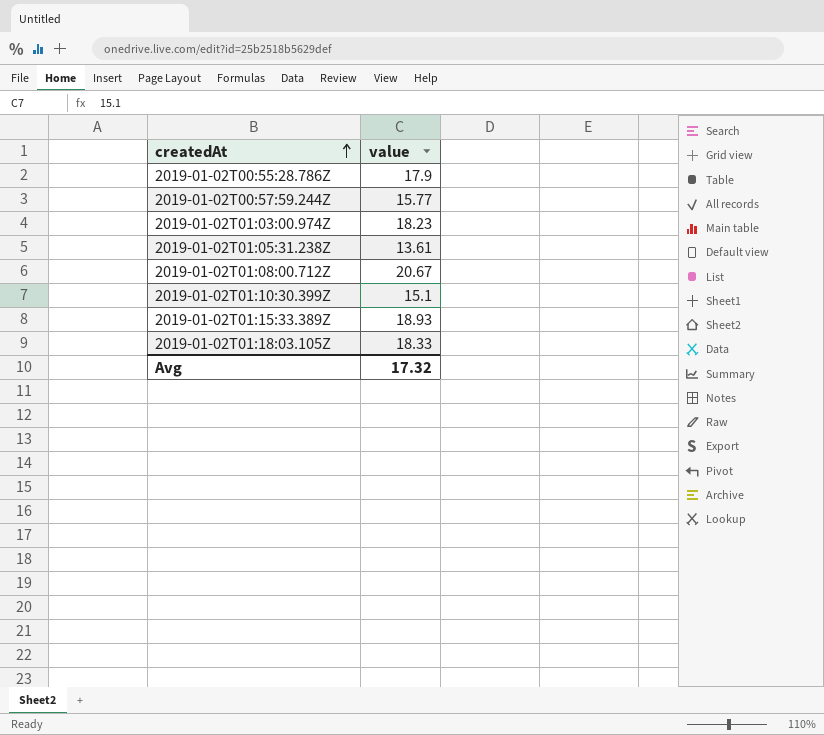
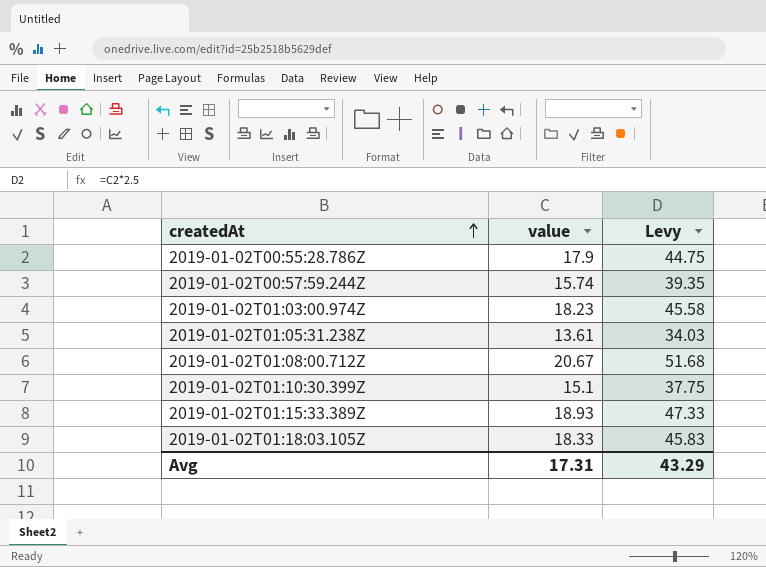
column Levy | formula: none -> [value] * 2.5
2019-01-02T00:57:59.244Z | value: 15.77 -> 15.74
Avg | value: 17.32 -> 17.31

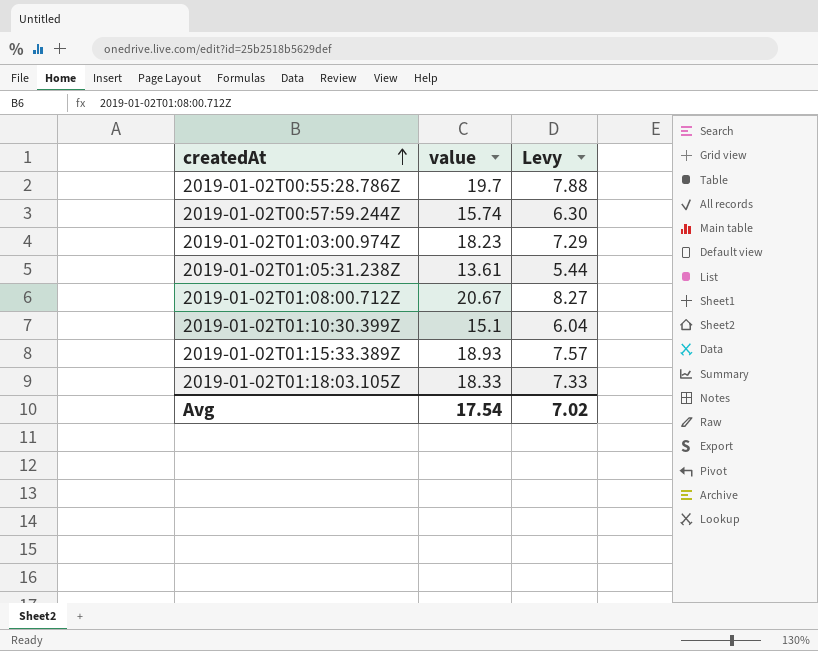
column Levy | formula: [value] * 2.5 -> [value] * 0.4
2019-01-02T00:55:28.786Z | value: 17.9 -> 19.7
Avg | value: 17.31 -> 17.54
Avg | Levy: 43.29 -> 7.02

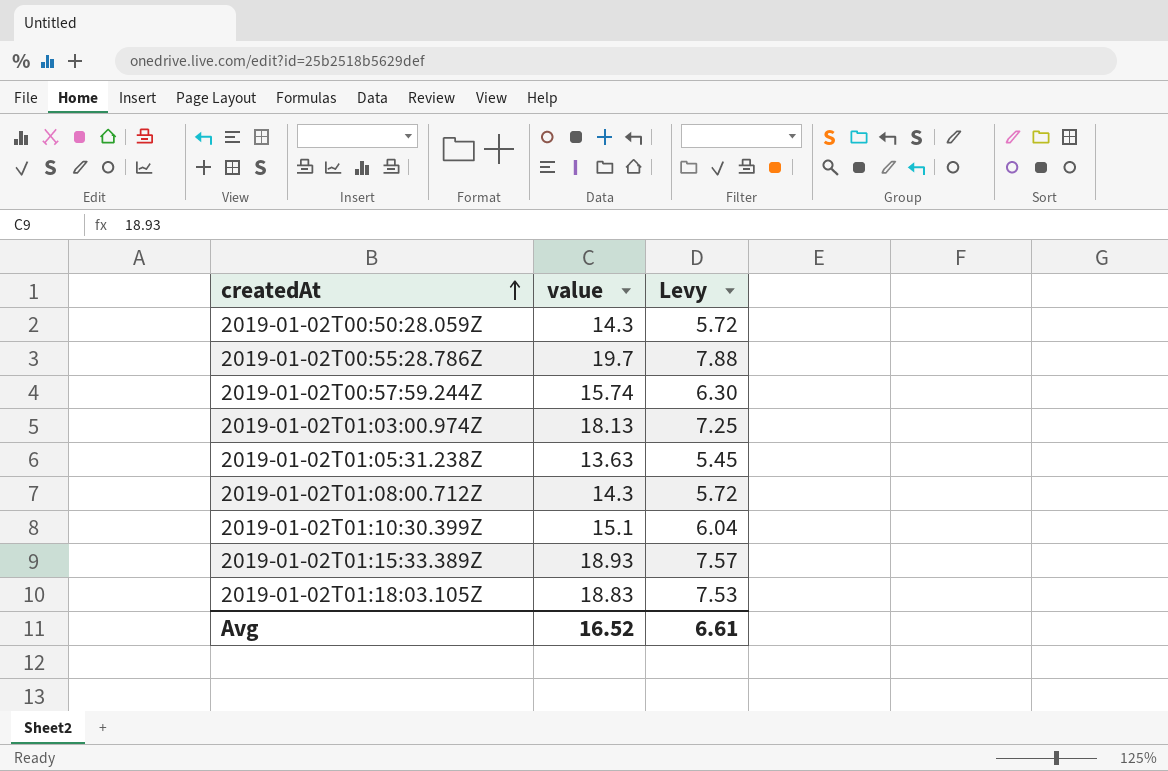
row 2019-01-02T00:50:28.059Z: none -> 14.3 | 5.72
2019-01-02T01:03:00.974Z | value: 18.23 -> 18.13
2019-01-02T01:03:00.974Z | Levy: 7.29 -> 7.25
2019-01-02T01:05:31.238Z | value: 13.61 -> 13.63
2019-01-02T01:05:31.238Z | Levy: 5.44 -> 5.45
2019-01-02T01:08:00.712Z | value: 20.67 -> 14.3
2019-01-02T01:08:00.712Z | Levy: 8.27 -> 5.72
2019-01-02T01:18:03.105Z | value: 18.33 -> 18.83
2019-01-02T01:18:03.105Z | Levy: 7.33 -> 7.53
Avg | value: 17.54 -> 16.52
Avg | Levy: 7.02 -> 6.61

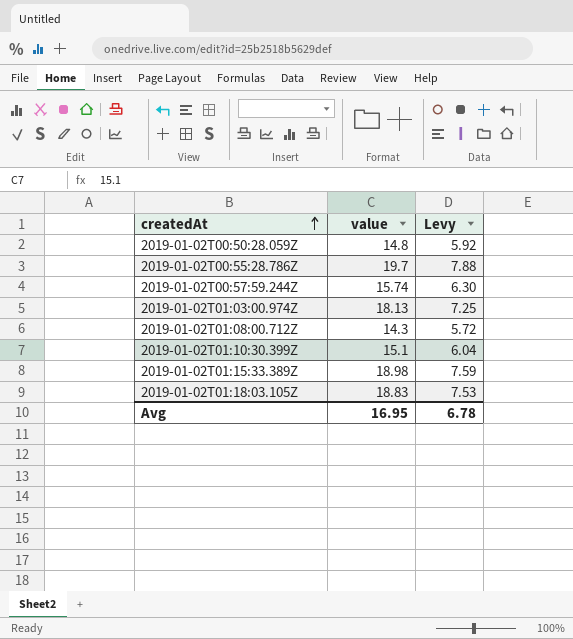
row 2019-01-02T01:05:31.238Z: 13.63 | 5.45 -> none
2019-01-02T00:50:28.059Z | value: 14.3 -> 14.8
2019-01-02T00:50:28.059Z | Levy: 5.72 -> 5.92
2019-01-02T01:15:33.389Z | value: 18.93 -> 18.98
2019-01-02T01:15:33.389Z | Levy: 7.57 -> 7.59
Avg | value: 16.52 -> 16.95
Avg | Levy: 6.61 -> 6.78

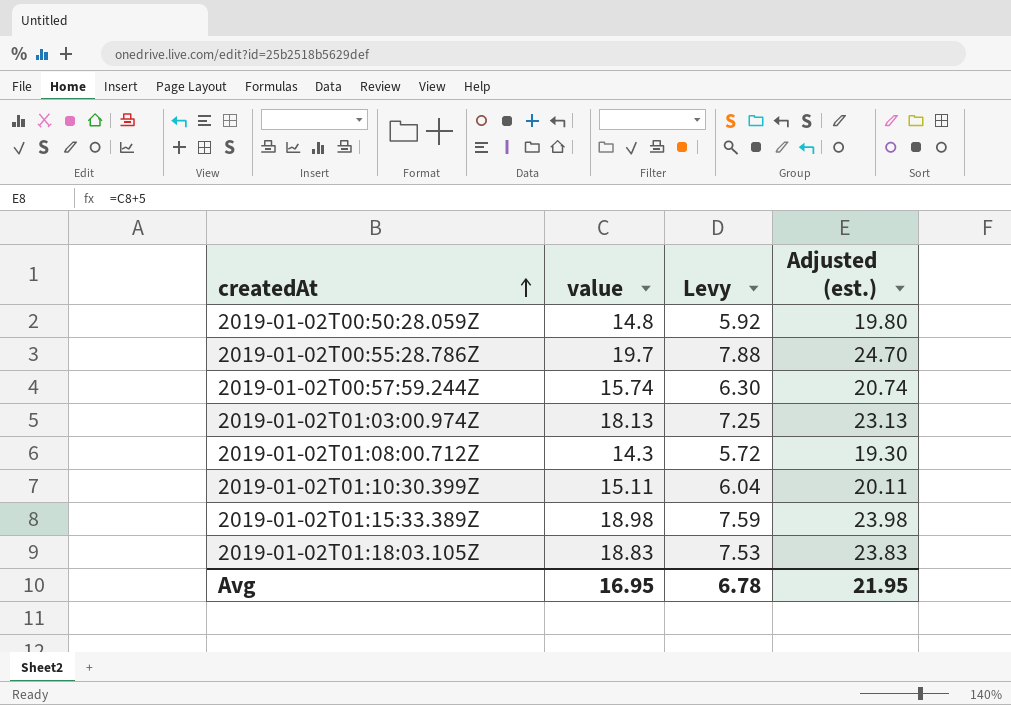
column Adjusted (est.) | formula: none -> [value] + 5
2019-01-02T01:10:30.399Z | value: 15.1 -> 15.11

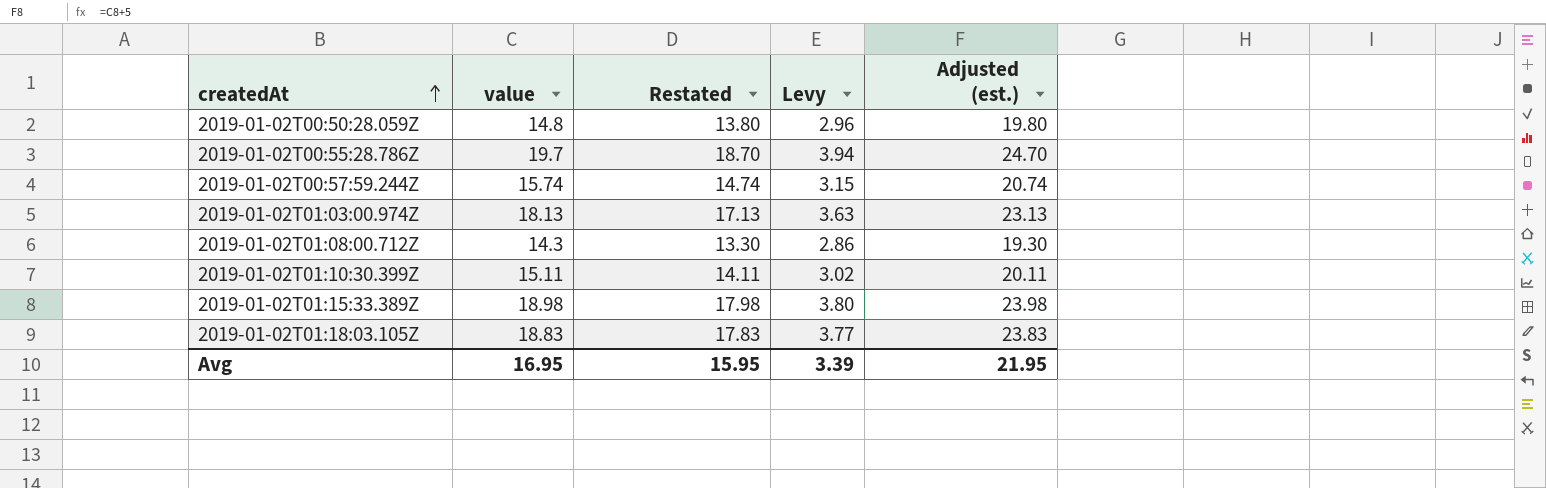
column Restated | formula: none -> [value] - 1
column Levy | formula: [value] * 0.4 -> [value] * 0.2
Avg | Levy: 6.78 -> 3.39

